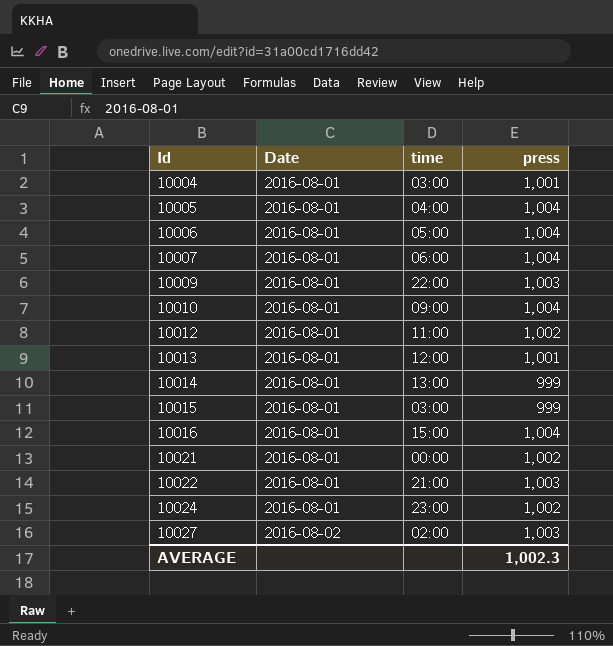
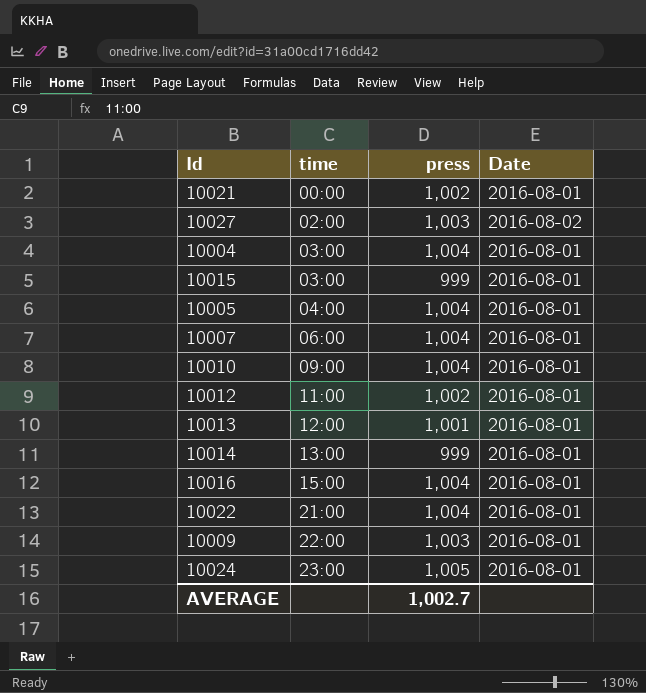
row order: Id ascending -> time ascending
column Date | position: 2 -> 4
row 10006: 2016-08-01 | 05:00 | 1,004 -> none
10004 | press: 1,001 -> 1,004
10022 | press: 1,003 -> 1,004
10024 | press: 1,002 -> 1,005
AVERAGE | press: 1,002.3 -> 1,002.7

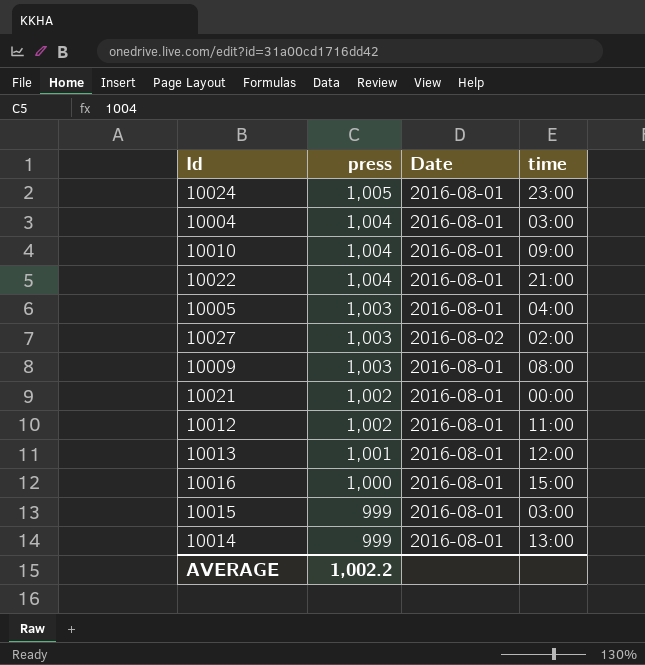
row order: time ascending -> press descending
column time | position: 2 -> 4
row 10007: 06:00 | 1,004 | 2016-08-01 -> none
10005 | press: 1,004 -> 1,003
10009 | time: 22:00 -> 08:00
10016 | press: 1,004 -> 1,000
AVERAGE | press: 1,002.7 -> 1,002.2

